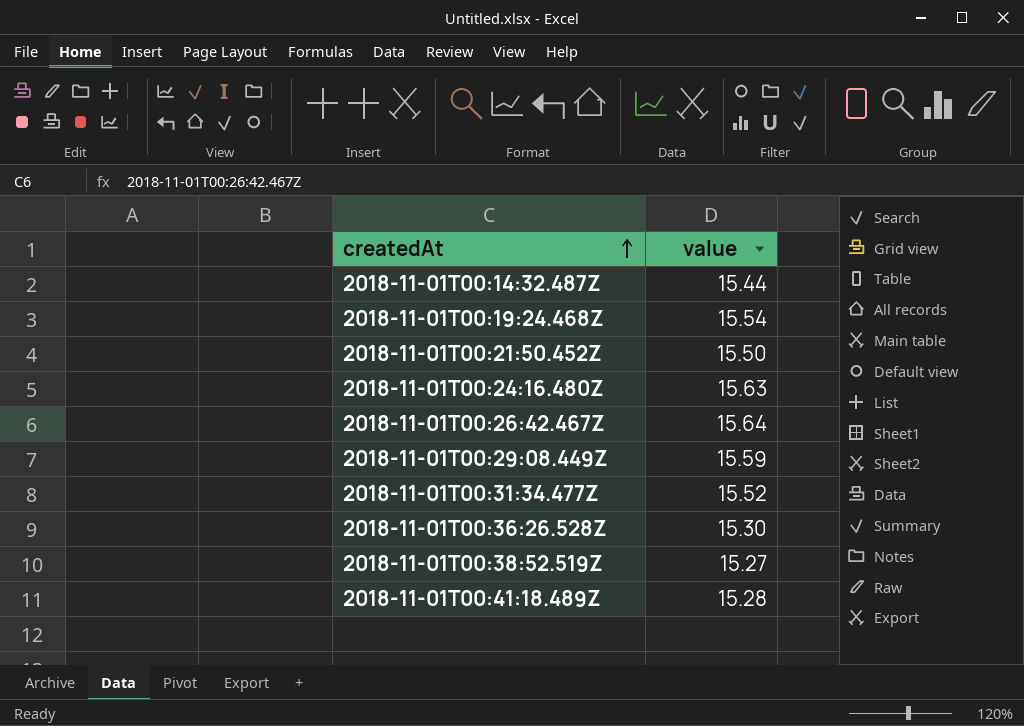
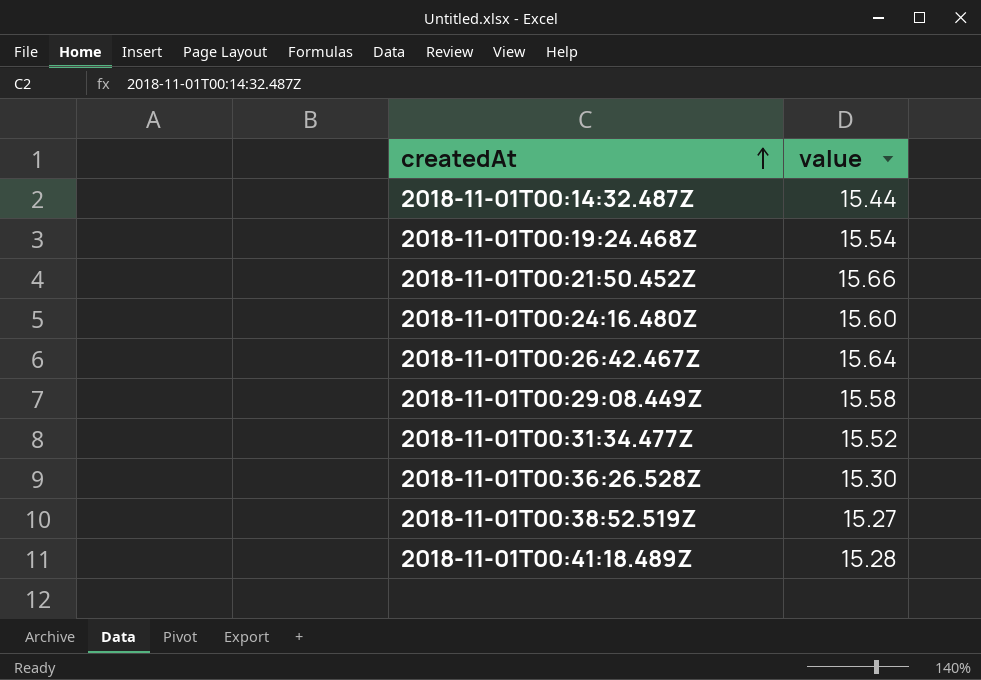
2018-11-01T00:21:50.452Z | value: 15.50 -> 15.66
2018-11-01T00:24:16.480Z | value: 15.63 -> 15.60
2018-11-01T00:29:08.449Z | value: 15.59 -> 15.58

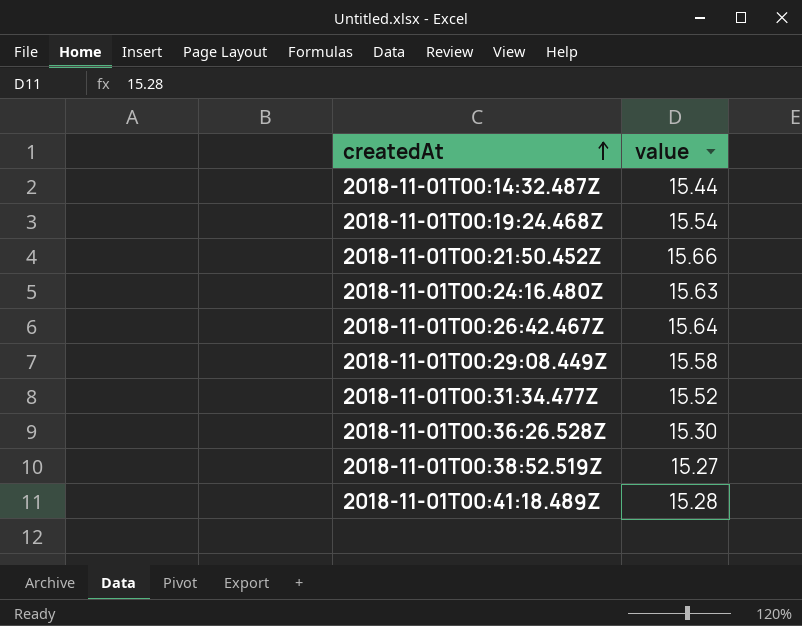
2018-11-01T00:24:16.480Z | value: 15.60 -> 15.63

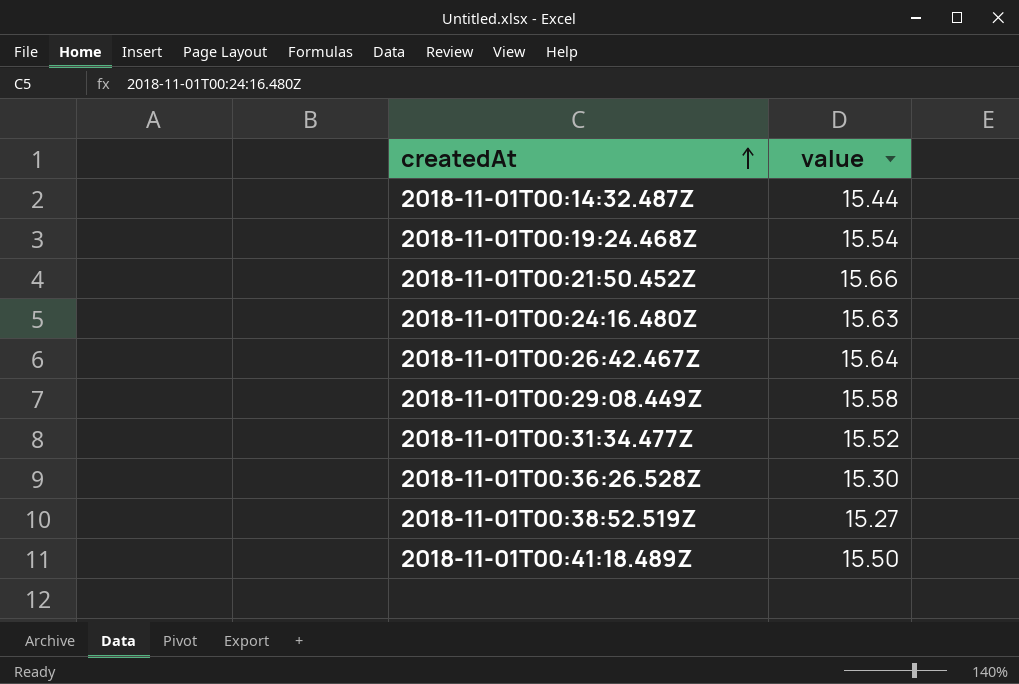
2018-11-01T00:41:18.489Z | value: 15.28 -> 15.50

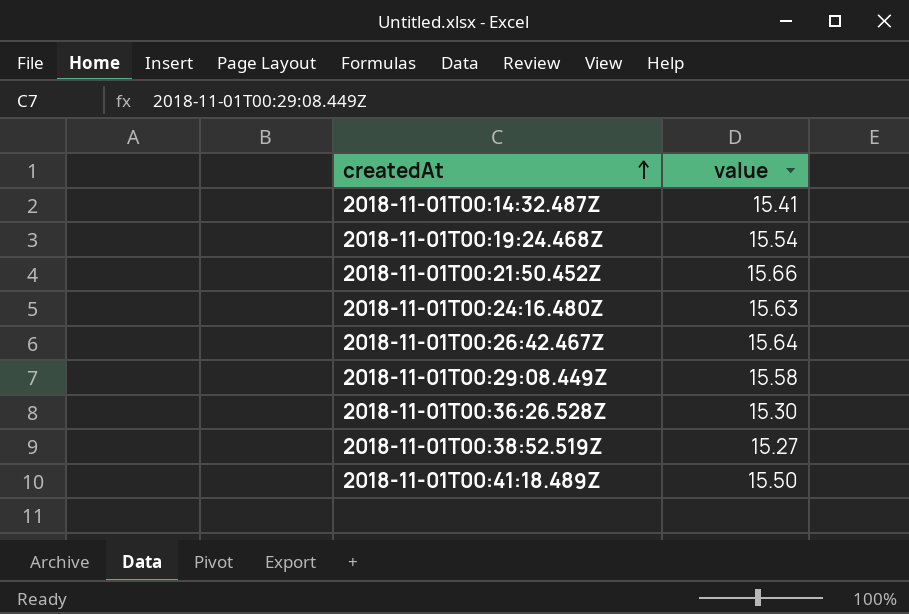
row 2018-11-01T00:31:34.477Z: 15.52 -> none
2018-11-01T00:14:32.487Z | value: 15.44 -> 15.41

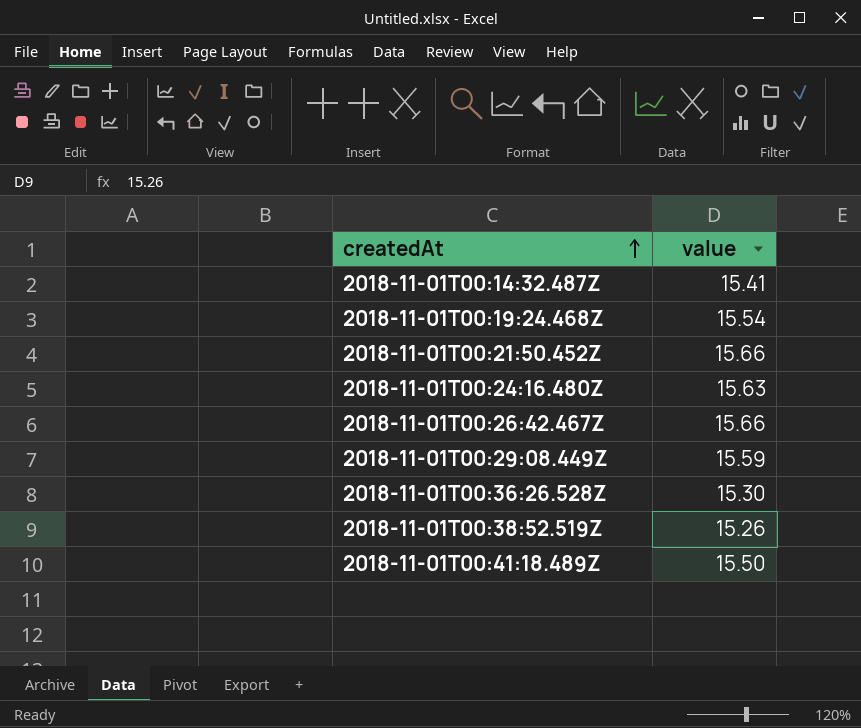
2018-11-01T00:26:42.467Z | value: 15.64 -> 15.66
2018-11-01T00:29:08.449Z | value: 15.58 -> 15.59
2018-11-01T00:38:52.519Z | value: 15.27 -> 15.26

